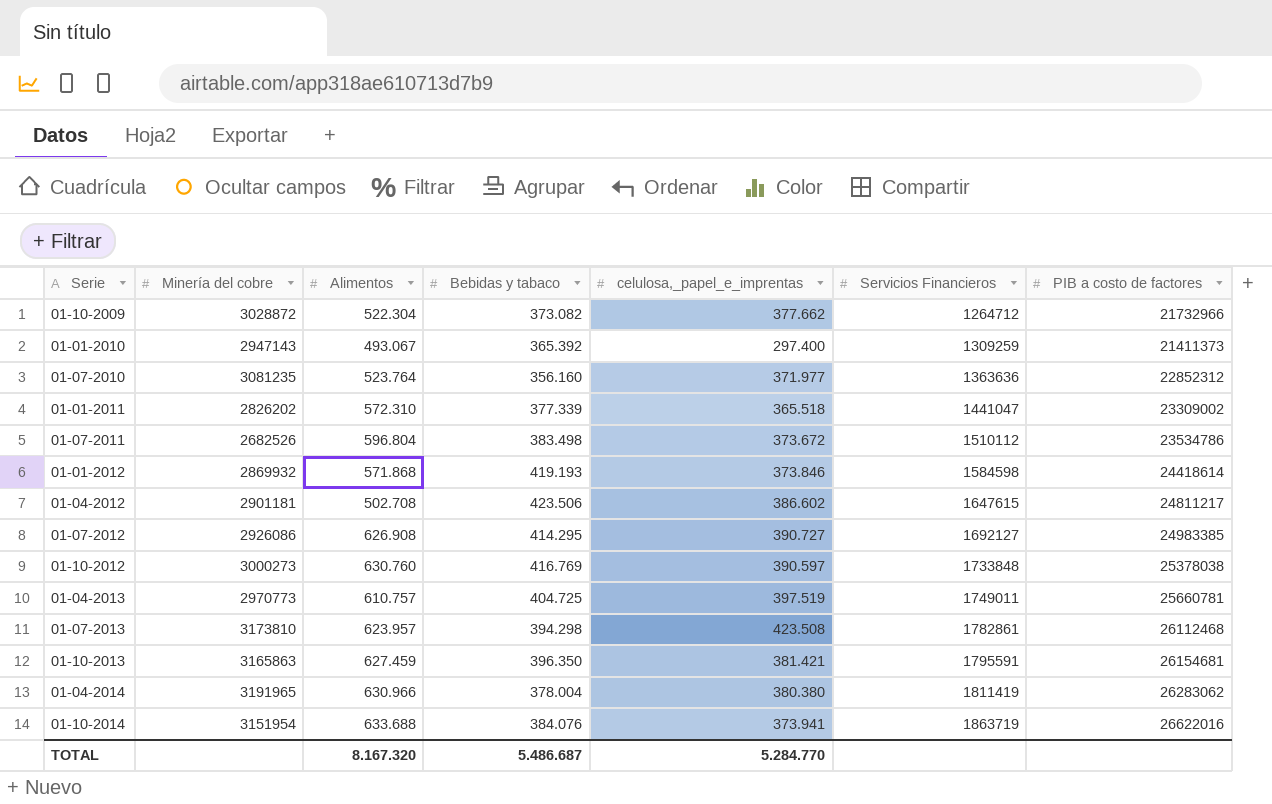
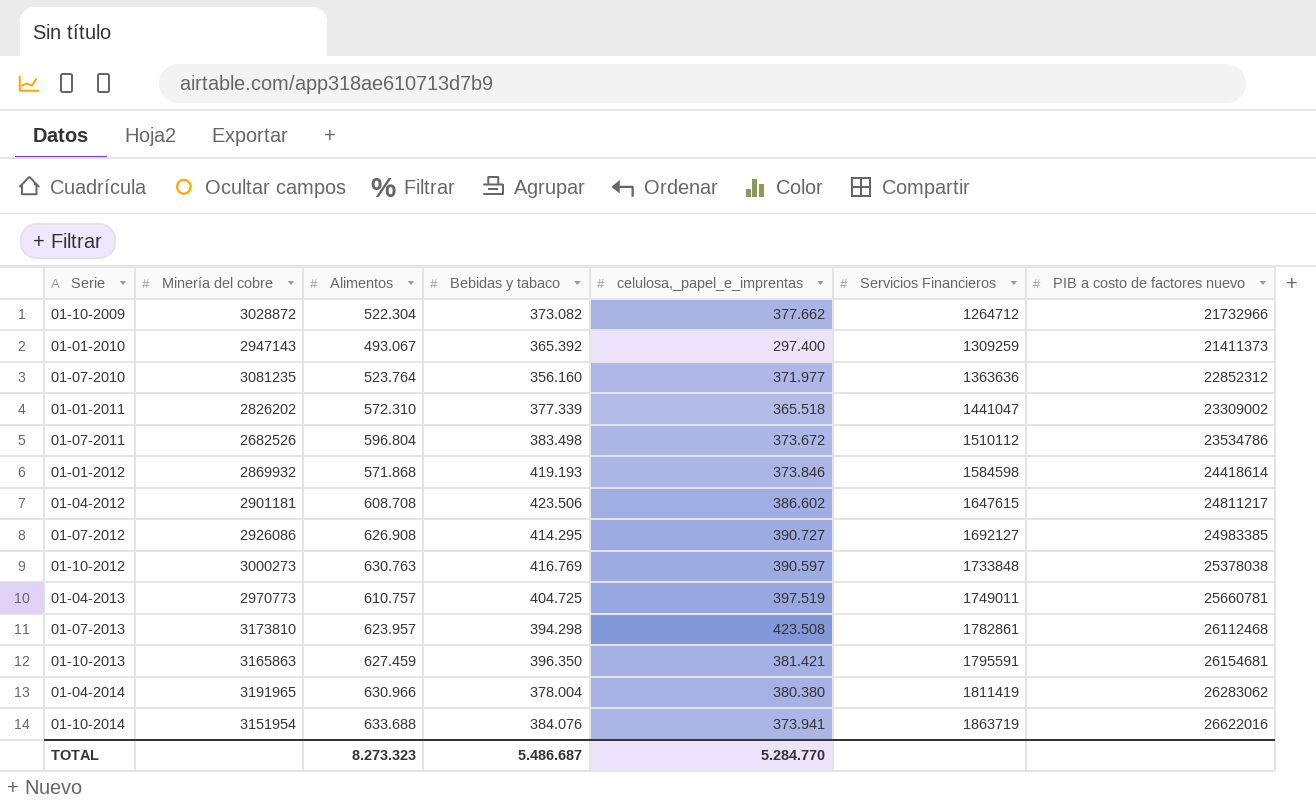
column name: PIB a costo de factores -> PIB a costo de factores nuevo
01-04-2012 | Alimentos: 502.708 -> 608.708
01-10-2012 | Alimentos: 630.760 -> 630.763
TOTAL | Alimentos: 8.167.320 -> 8.273.323

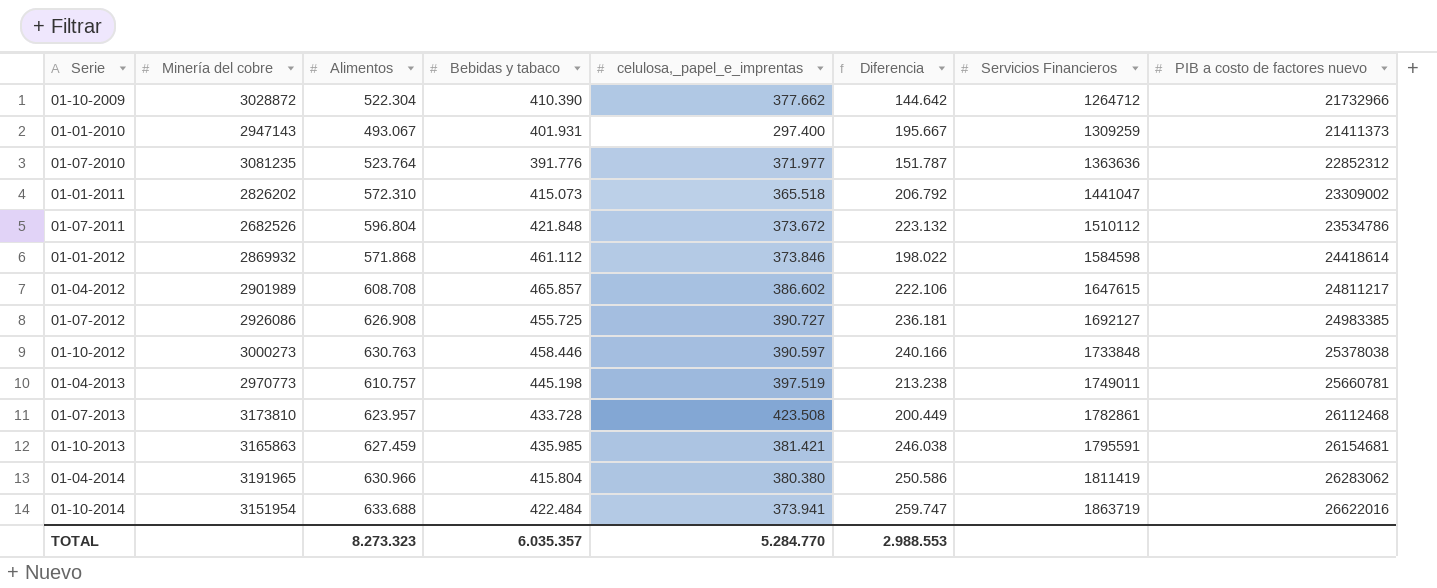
column Diferencia | formula: none -> [Alimentos] - [celulosa,_papel_e_imprentas]
01-10-2009 | Bebidas y tabaco: 373.082 -> 410.390
01-01-2010 | Bebidas y tabaco: 365.392 -> 401.931
01-07-2010 | Bebidas y tabaco: 356.160 -> 391.776
01-01-2011 | Bebidas y tabaco: 377.339 -> 415.073
01-07-2011 | Bebidas y tabaco: 383.498 -> 421.848
01-01-2012 | Bebidas y tabaco: 419.193 -> 461.112
01-04-2012 | Minería del cobre: 2901181 -> 2901989
01-04-2012 | Bebidas y tabaco: 423.506 -> 465.857
01-07-2012 | Bebidas y tabaco: 414.295 -> 455.725
01-10-2012 | Bebidas y tabaco: 416.769 -> 458.446
01-04-2013 | Bebidas y tabaco: 404.725 -> 445.198
01-07-2013 | Bebidas y tabaco: 394.298 -> 433.728
01-10-2013 | Bebidas y tabaco: 396.350 -> 435.985
01-04-2014 | Bebidas y tabaco: 378.004 -> 415.804
01-10-2014 | Bebidas y tabaco: 384.076 -> 422.484
TOTAL | Bebidas y tabaco: 5.486.687 -> 6.035.357

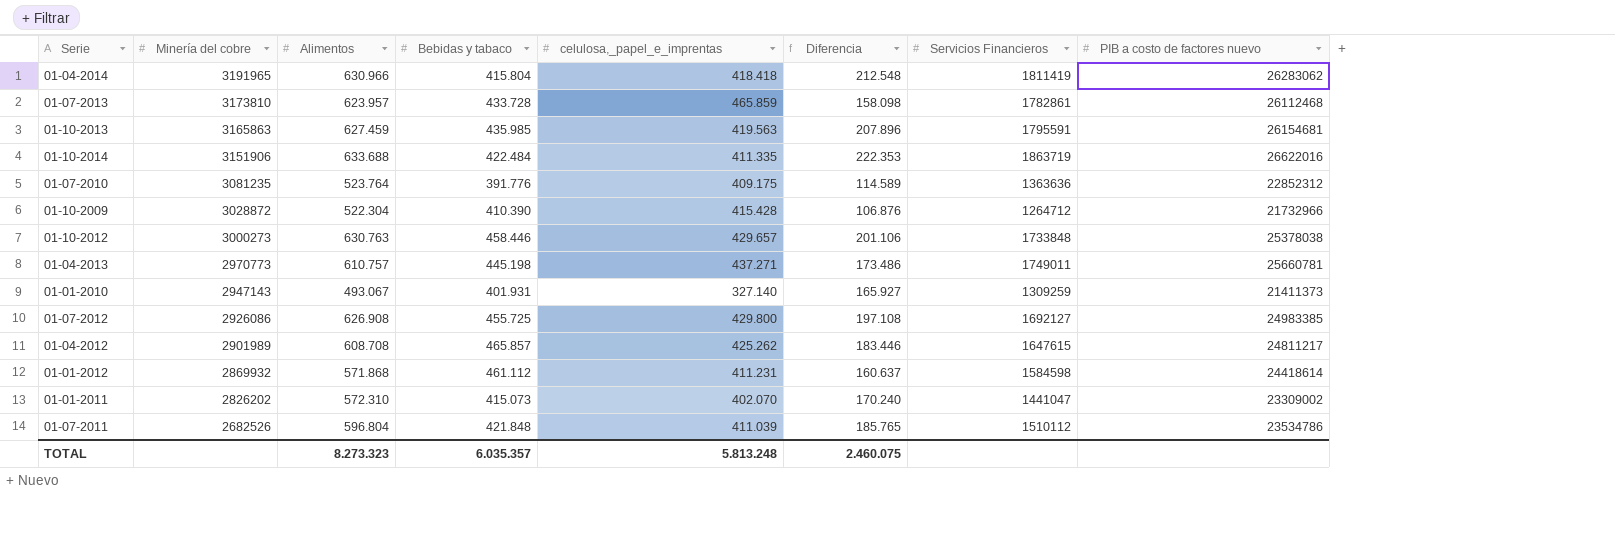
row order: Servicios Financieros ascending -> Minería del cobre descending
01-04-2014 | celulosa,_papel_e_imprentas: 380.380 -> 418.418
01-04-2014 | Diferencia: 250.586 -> 212.548
01-07-2013 | celulosa,_papel_e_imprentas: 423.508 -> 465.859
01-07-2013 | Diferencia: 200.449 -> 158.098
01-10-2013 | celulosa,_papel_e_imprentas: 381.421 -> 419.563
01-10-2013 | Diferencia: 246.038 -> 207.896
01-10-2014 | Minería del cobre: 3151954 -> 3151906
01-10-2014 | celulosa,_papel_e_imprentas: 373.941 -> 411.335
01-10-2014 | Diferencia: 259.747 -> 222.353
01-07-2010 | celulosa,_papel_e_imprentas: 371.977 -> 409.175
01-07-2010 | Diferencia: 151.787 -> 114.589
01-10-2009 | celulosa,_papel_e_imprentas: 377.662 -> 415.428
01-10-2009 | Diferencia: 144.642 -> 106.876
01-10-2012 | celulosa,_papel_e_imprentas: 390.597 -> 429.657
01-10-2012 | Diferencia: 240.166 -> 201.106
01-04-2013 | celulosa,_papel_e_imprentas: 397.519 -> 437.271
01-04-2013 | Diferencia: 213.238 -> 173.486
01-01-2010 | celulosa,_papel_e_imprentas: 297.400 -> 327.140
01-01-2010 | Diferencia: 195.667 -> 165.927
01-07-2012 | celulosa,_papel_e_imprentas: 390.727 -> 429.800
01-07-2012 | Diferencia: 236.181 -> 197.108
01-04-2012 | celulosa,_papel_e_imprentas: 386.602 -> 425.262
01-04-2012 | Diferencia: 222.106 -> 183.446
01-01-2012 | celulosa,_papel_e_imprentas: 373.846 -> 411.231
01-01-2012 | Diferencia: 198.022 -> 160.637
01-01-2011 | celulosa,_papel_e_imprentas: 365.518 -> 402.070
01-01-2011 | Diferencia: 206.792 -> 170.240
01-07-2011 | celulosa,_papel_e_imprentas: 373.672 -> 411.039
01-07-2011 | Diferencia: 223.132 -> 185.765
TOTAL | celulosa,_papel_e_imprentas: 5.284.770 -> 5.813.248
TOTAL | Diferencia: 2.988.553 -> 2.460.075

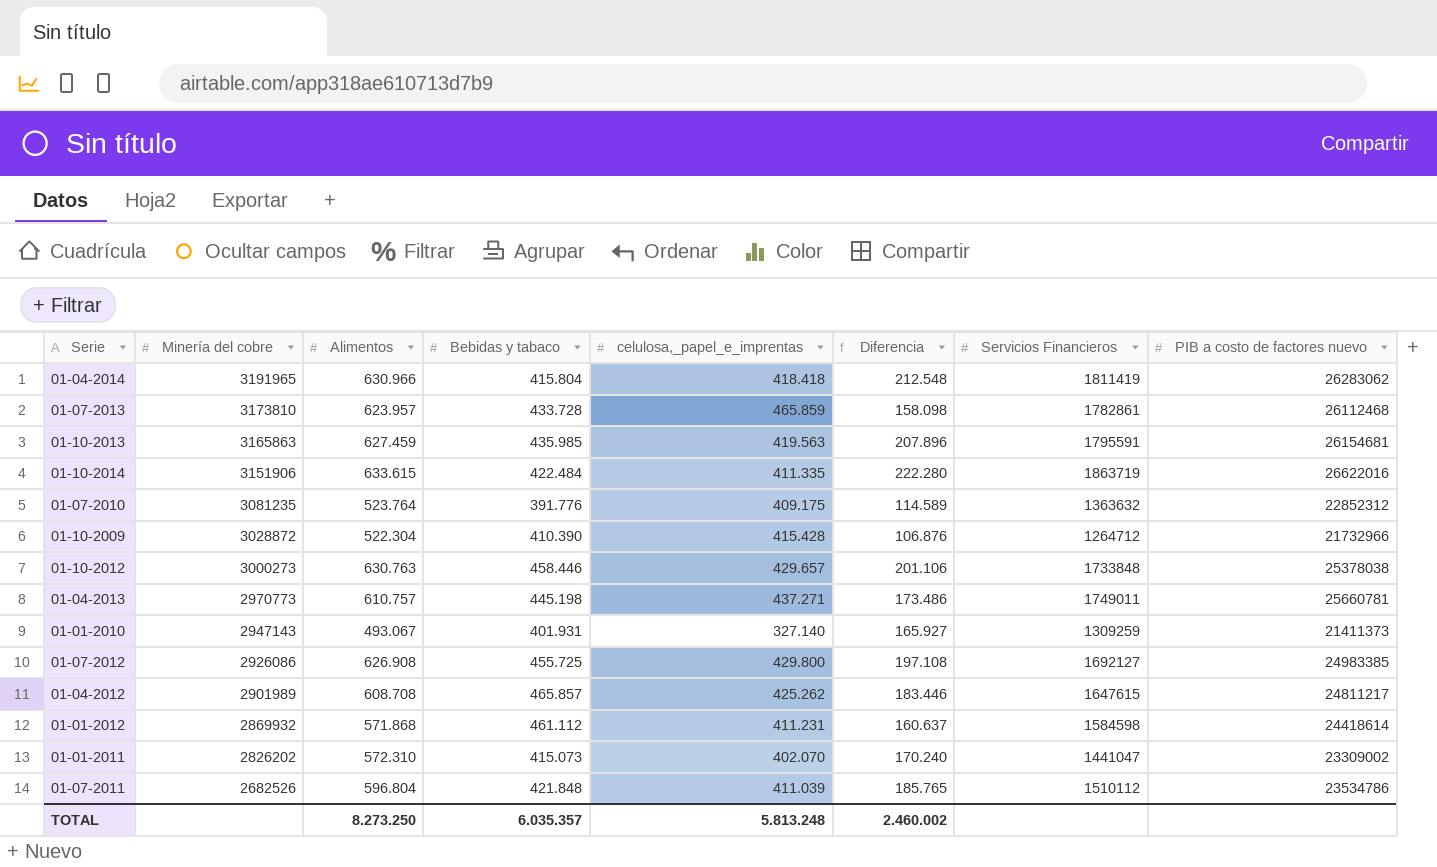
01-10-2014 | Alimentos: 633.688 -> 633.615
01-10-2014 | Diferencia: 222.353 -> 222.280
01-07-2010 | Servicios Financieros: 1363636 -> 1363632
TOTAL | Alimentos: 8.273.323 -> 8.273.250
TOTAL | Diferencia: 2.460.075 -> 2.460.002

